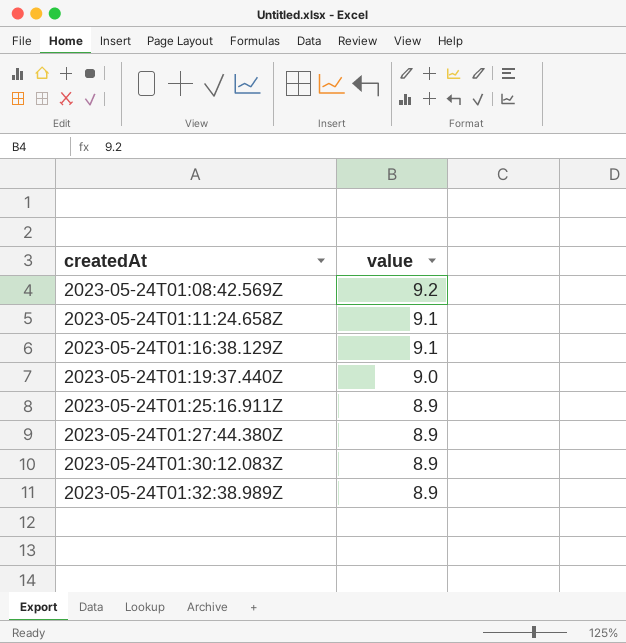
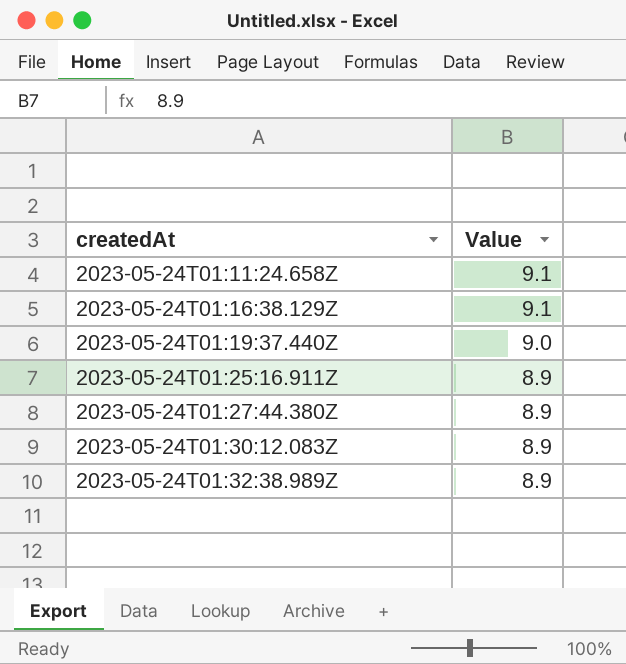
column name: value -> Value
row 2023-05-24T01:08:42.569Z: 9.2 -> none

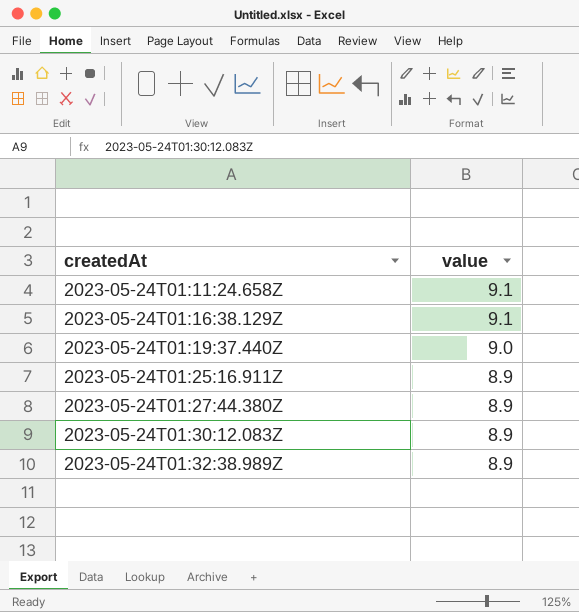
column name: Value -> value

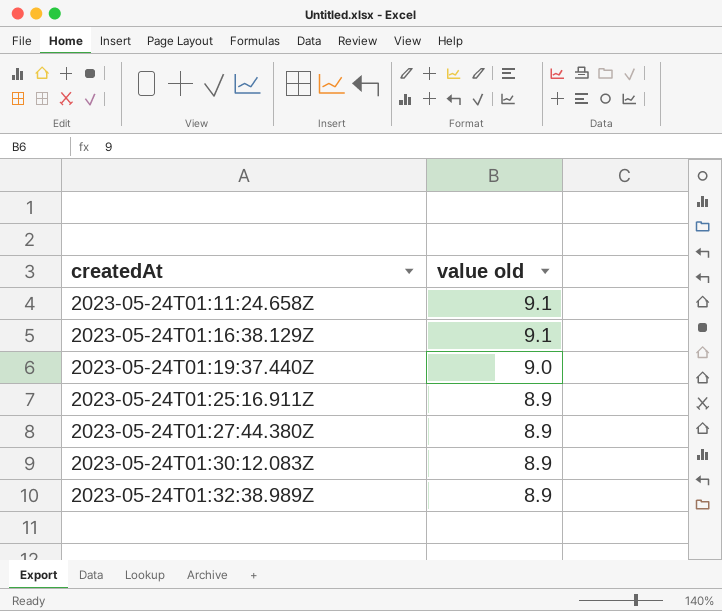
column name: value -> value old

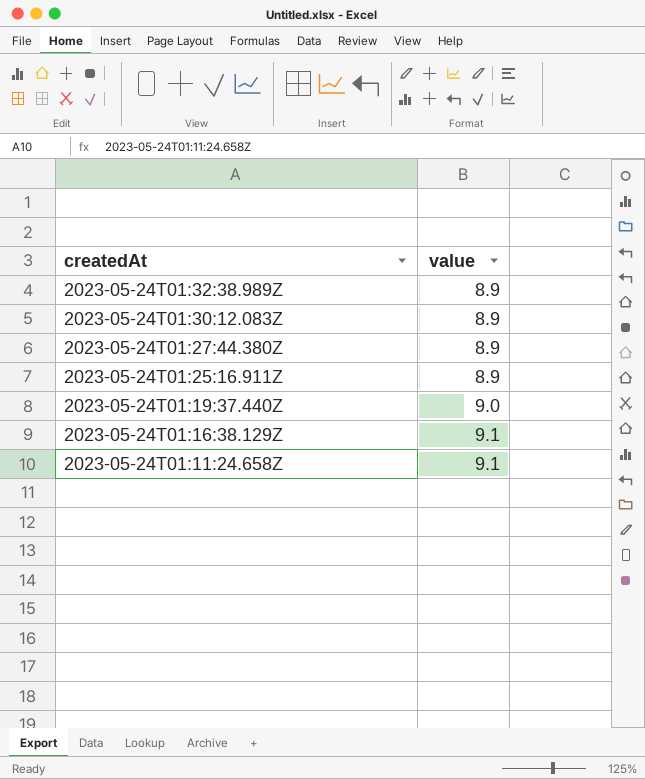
row order: createdAt ascending -> createdAt descending
column name: value old -> value

